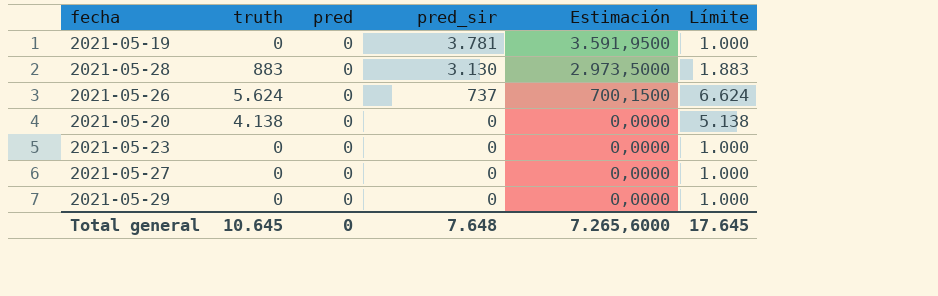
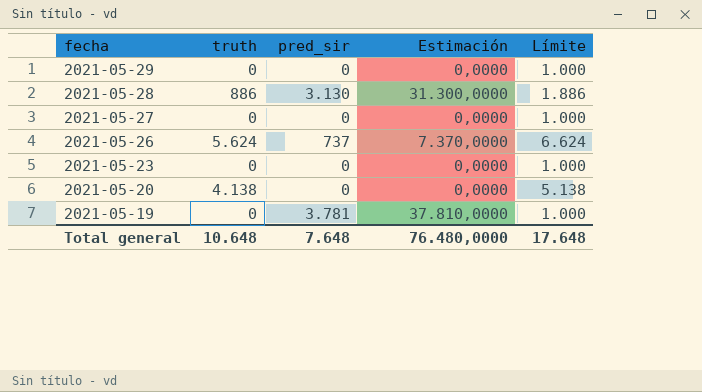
row order: pred_sir descending -> fecha descending
column pred | position: 3 -> none
column Estimación | formula: [pred_sir] * 0,95 -> [pred_sir] * 10
2021-05-28 | truth: 883 -> 886
2021-05-28 | Límite: 1.883 -> 1.886
Total general | truth: 10.645 -> 10.648
Total general | Estimación: 7.265,6000 -> 76.480,0000
Total general | Límite: 17.645 -> 17.648

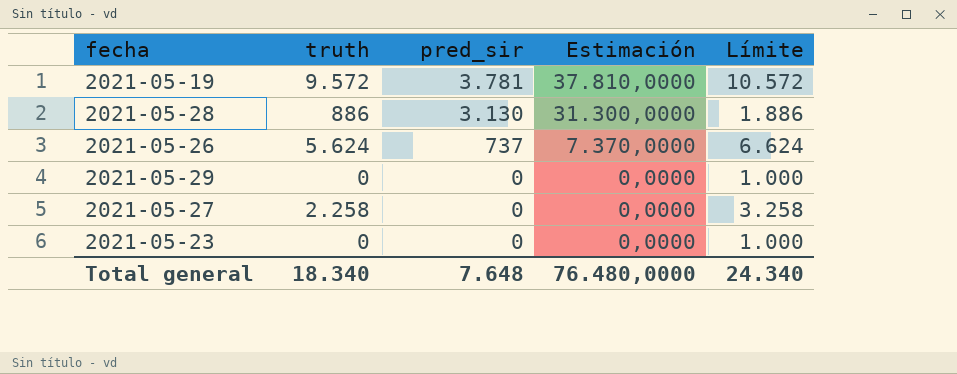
row order: fecha descending -> pred_sir descending
row 2021-05-20: 4.138 | 0 | 0,0000 | 5.138 -> none
2021-05-19 | truth: 0 -> 9.572
2021-05-19 | Límite: 1.000 -> 10.572
2021-05-27 | truth: 0 -> 2.258
2021-05-27 | Límite: 1.000 -> 3.258
Total general | truth: 10.648 -> 18.340
Total general | Límite: 17.648 -> 24.340

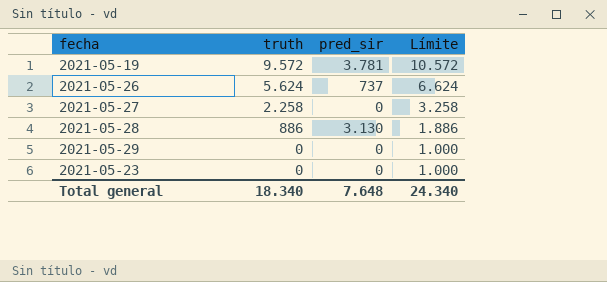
row order: pred_sir descending -> truth descending
column Estimación | formula: [pred_sir] * 10 -> none

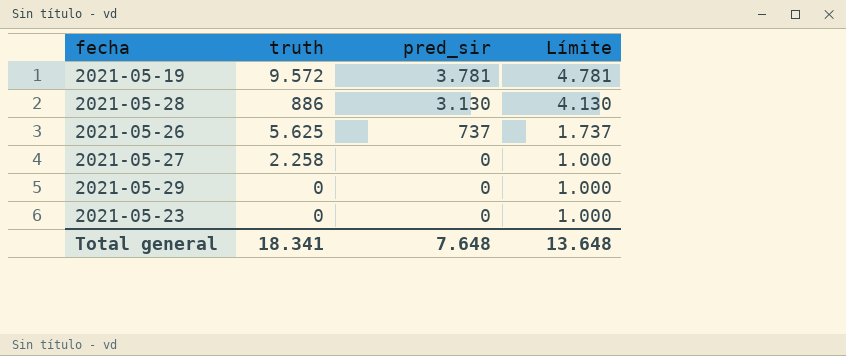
row order: truth descending -> pred_sir descending
column Límite | formula: [truth] + 1000 -> [pred_sir] + 1000
2021-05-26 | truth: 5.624 -> 5.625
Total general | truth: 18.340 -> 18.341
Total general | Límite: 24.340 -> 13.648

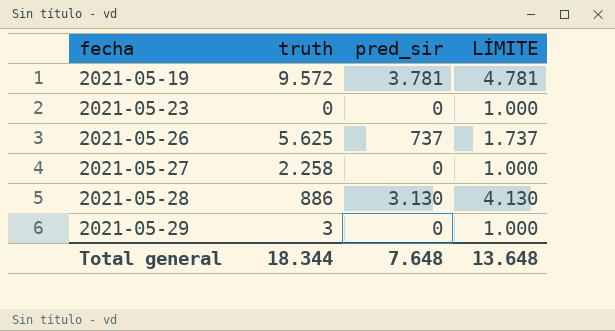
row order: pred_sir descending -> fecha ascending
column name: Límite -> LÍMITE
2021-05-29 | truth: 0 -> 3
Total general | truth: 18.341 -> 18.344

